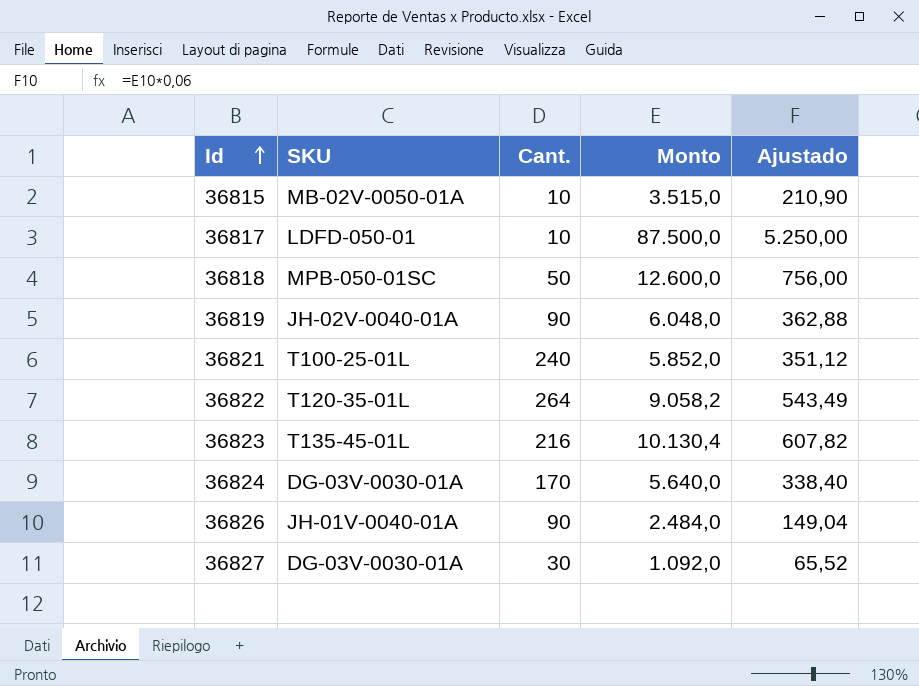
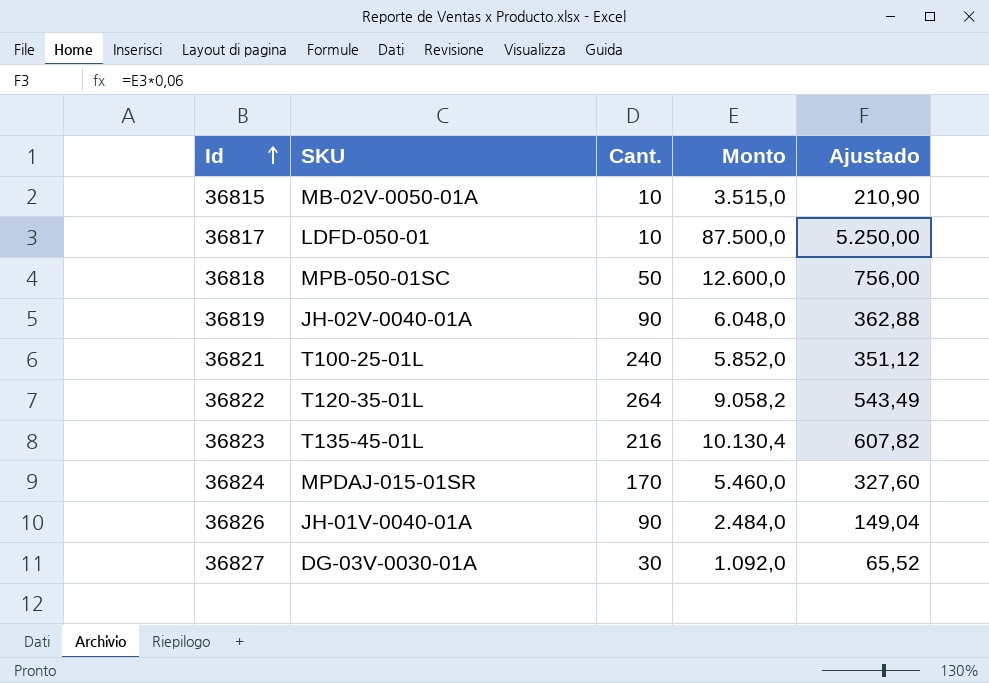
36824 | SKU: DG-03V-0030-01A -> MPDAJ-015-01SR
36824 | Monto: 5.640,0 -> 5.460,0
36824 | Ajustado: 338,40 -> 327,60

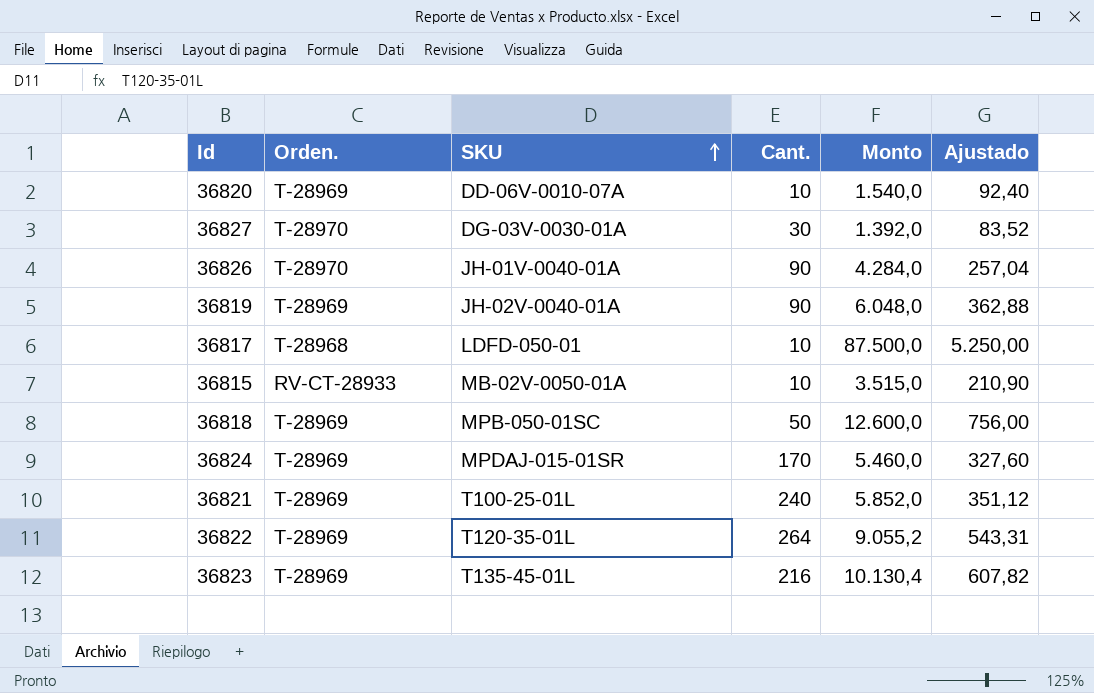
row order: Id ascending -> SKU ascending
column Orden. | position: none -> 2
row 36820: none -> T-28969 | DD-06V-0010-07A | 10 | 1.540,0 | 92,40
36827 | Monto: 1.092,0 -> 1.392,0
36827 | Ajustado: 65,52 -> 83,52
36826 | Monto: 2.484,0 -> 4.284,0
36826 | Ajustado: 149,04 -> 257,04
36822 | Monto: 9.058,2 -> 9.055,2
36822 | Ajustado: 543,49 -> 543,31

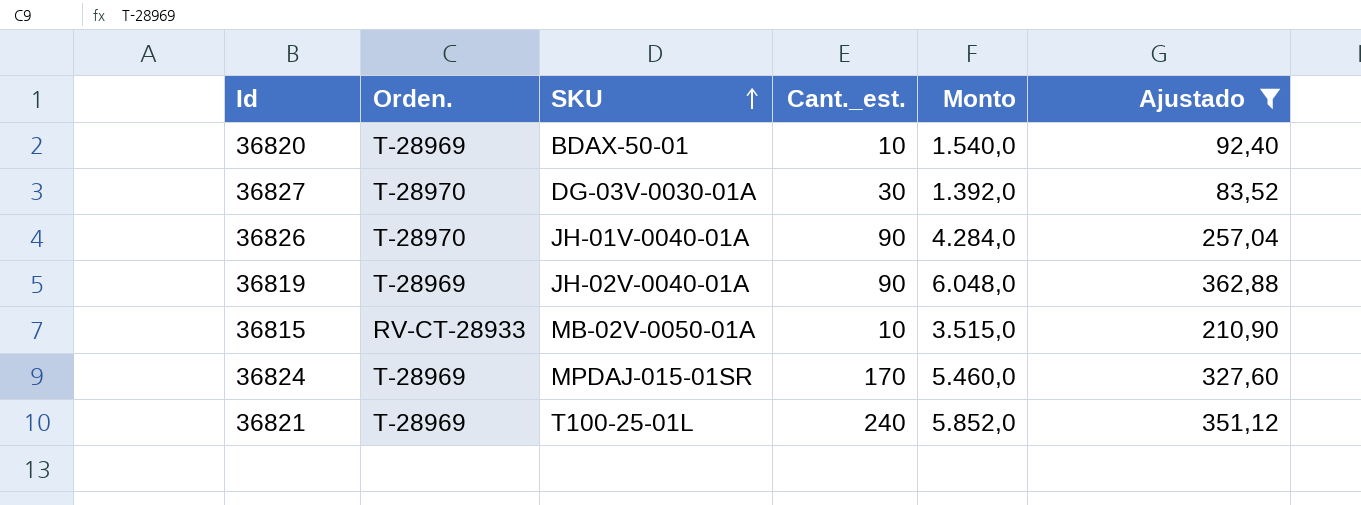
filter: none -> Ajustado <= 362,88
column name: Cant. -> Cant._est.
36820 | SKU: DD-06V-0010-07A -> BDAX-50-01

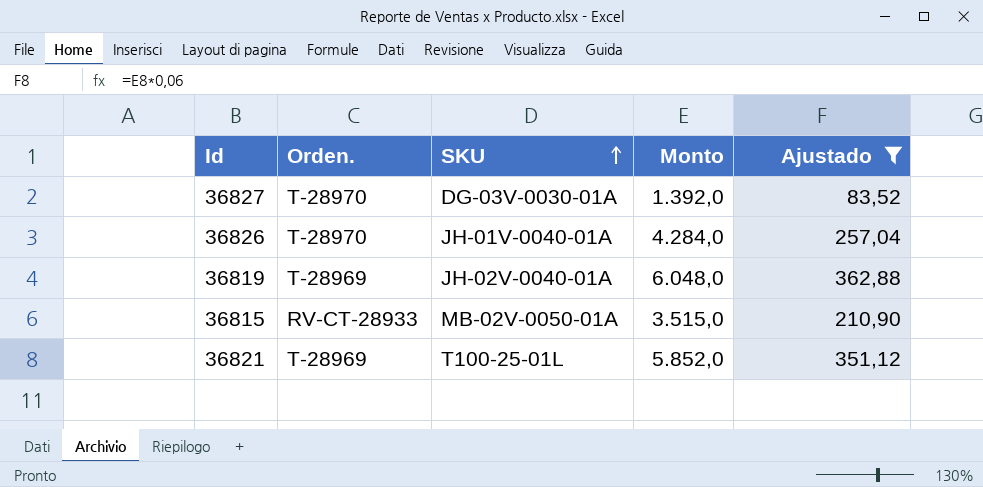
column Cant._est. | position: 4 -> none
row 36820: T-28969 | BDAX-50-01 | 10 | 1.540,0 | 92,40 -> none
row 36824: T-28969 | MPDAJ-015-01SR | 170 | 5.460,0 | 327,60 -> none

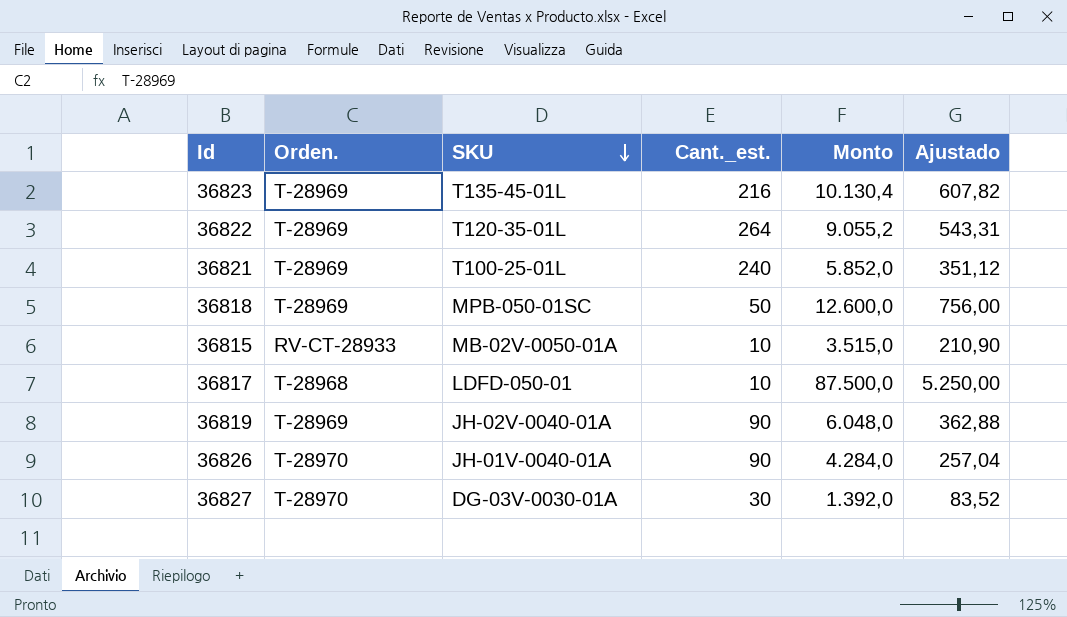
filter: Ajustado <= 362,88 -> none
row order: SKU ascending -> SKU descending
column Cant._est. | position: none -> 4

